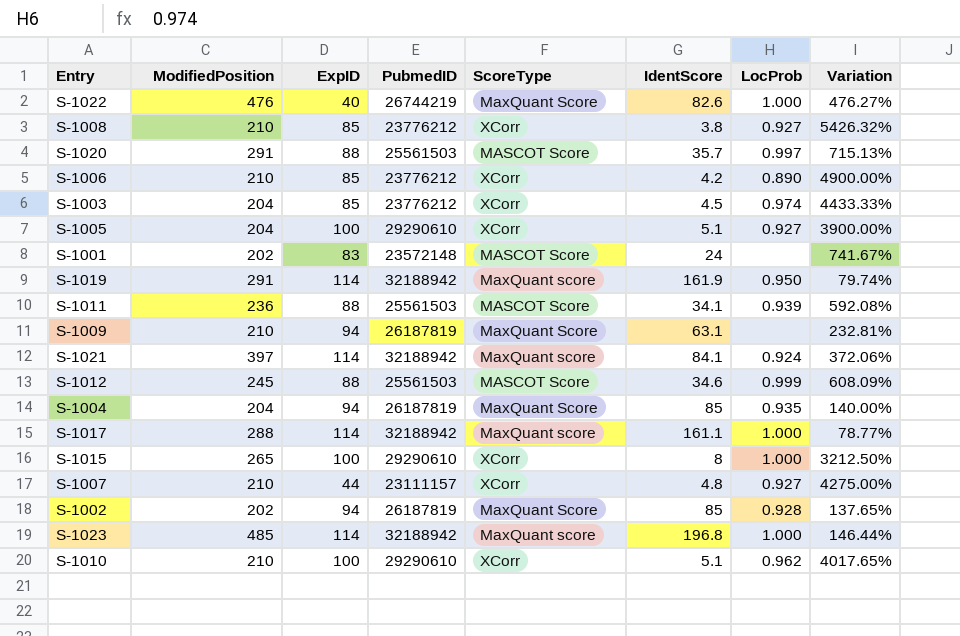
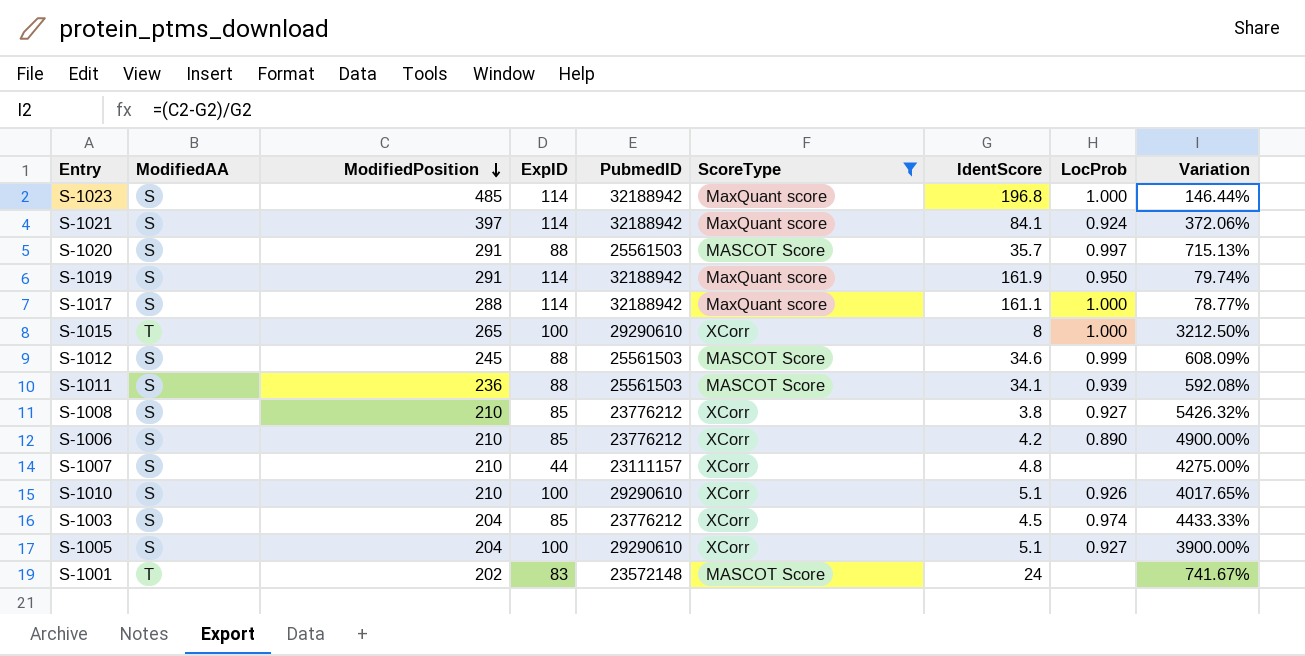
filter: none -> ScoreType != MaxQuant Score
row order: none -> ModifiedPosition descending
column ModifiedAA | position: none -> 2
S-1007 | LocProb: 0.927 -> none
S-1010 | LocProb: 0.962 -> 0.926

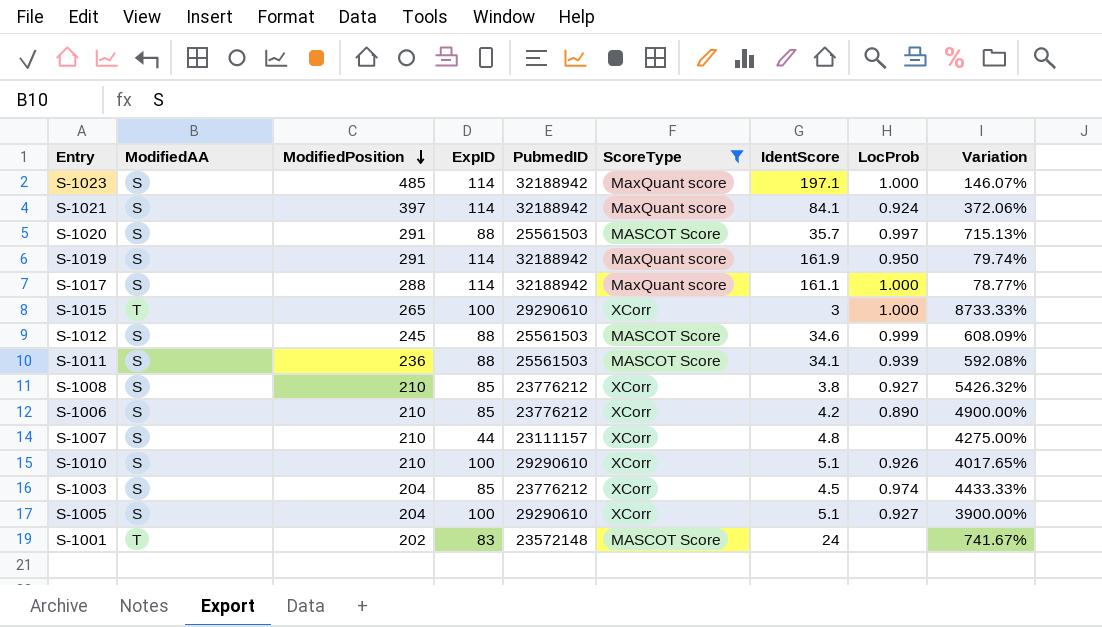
S-1023 | IdentScore: 196.8 -> 197.1
S-1023 | Variation: 146.44% -> 146.07%
S-1015 | IdentScore: 8 -> 3
S-1015 | Variation: 3212.50% -> 8733.33%

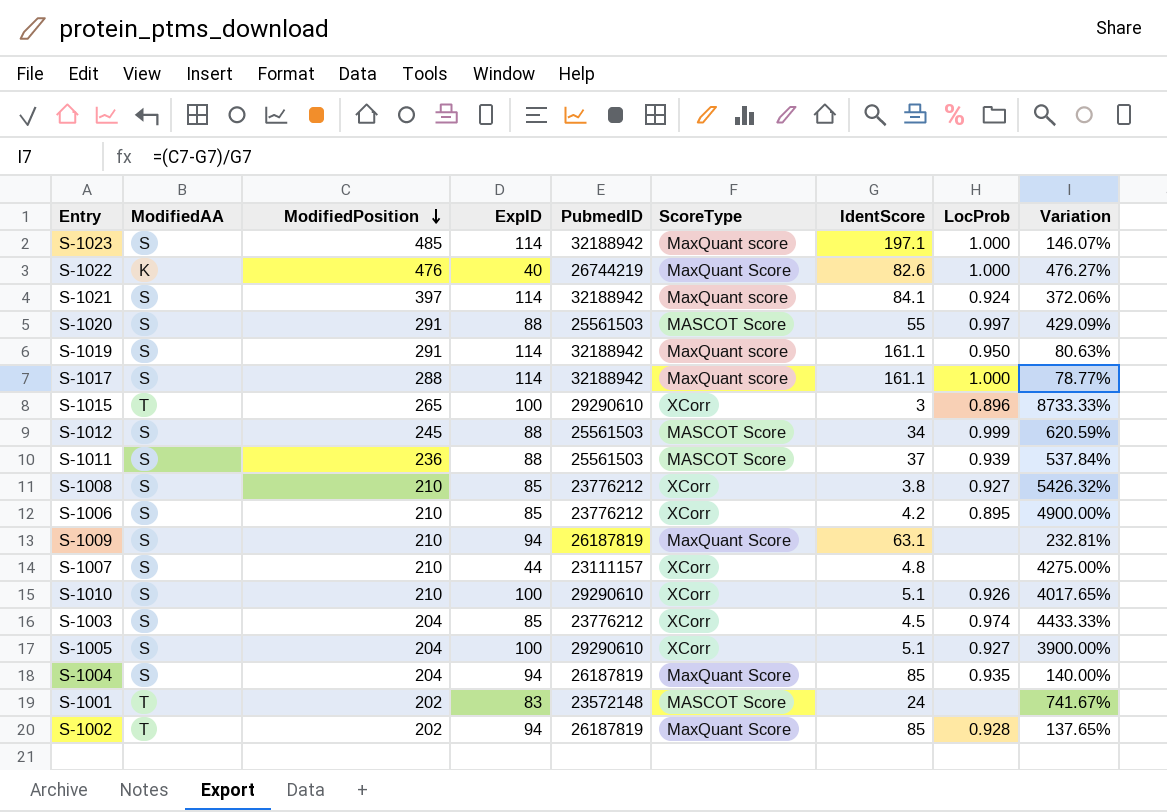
filter: ScoreType != MaxQuant Score -> none
S-1020 | IdentScore: 35.7 -> 55
S-1020 | Variation: 715.13% -> 429.09%
S-1019 | IdentScore: 161.9 -> 161.1
S-1019 | Variation: 79.74% -> 80.63%
S-1015 | LocProb: 1.000 -> 0.896
S-1012 | IdentScore: 34.6 -> 34
S-1012 | Variation: 608.09% -> 620.59%
S-1011 | IdentScore: 34.1 -> 37
S-1011 | Variation: 592.08% -> 537.84%
S-1006 | LocProb: 0.890 -> 0.895

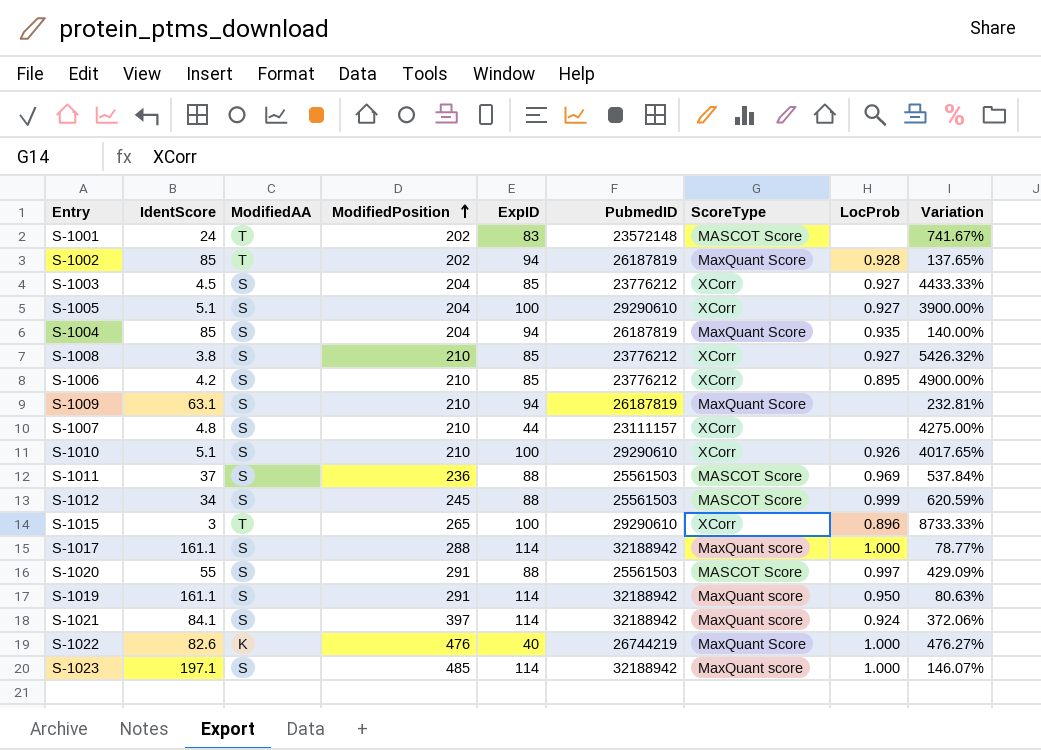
row order: ModifiedPosition descending -> ModifiedPosition ascending
column IdentScore | position: 7 -> 2
S-1003 | LocProb: 0.974 -> 0.927
S-1011 | LocProb: 0.939 -> 0.969

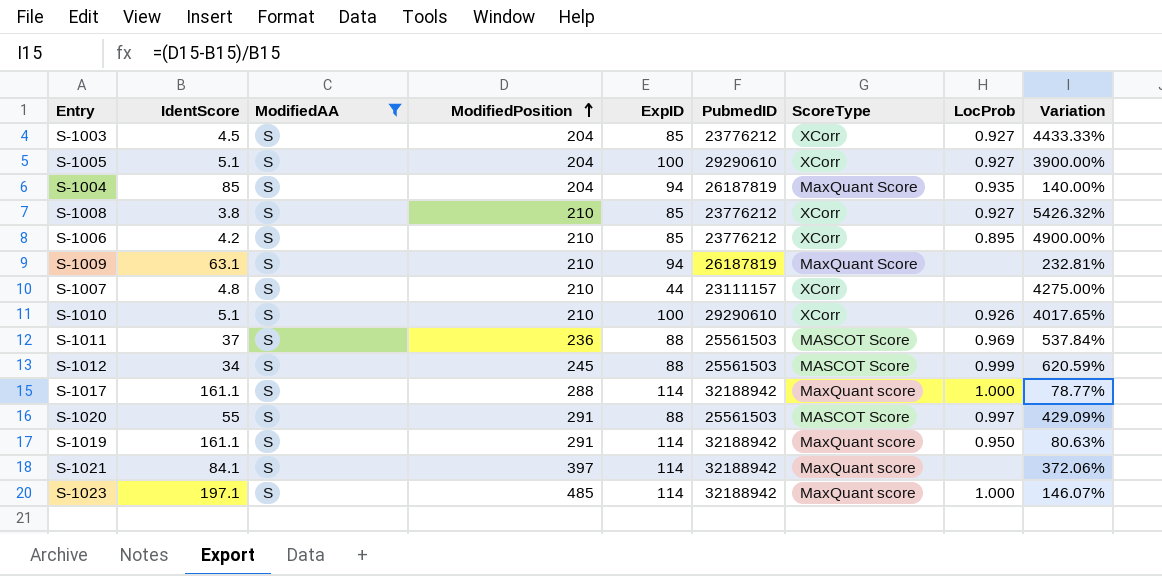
filter: none -> ModifiedAA = S
S-1021 | LocProb: 0.924 -> none

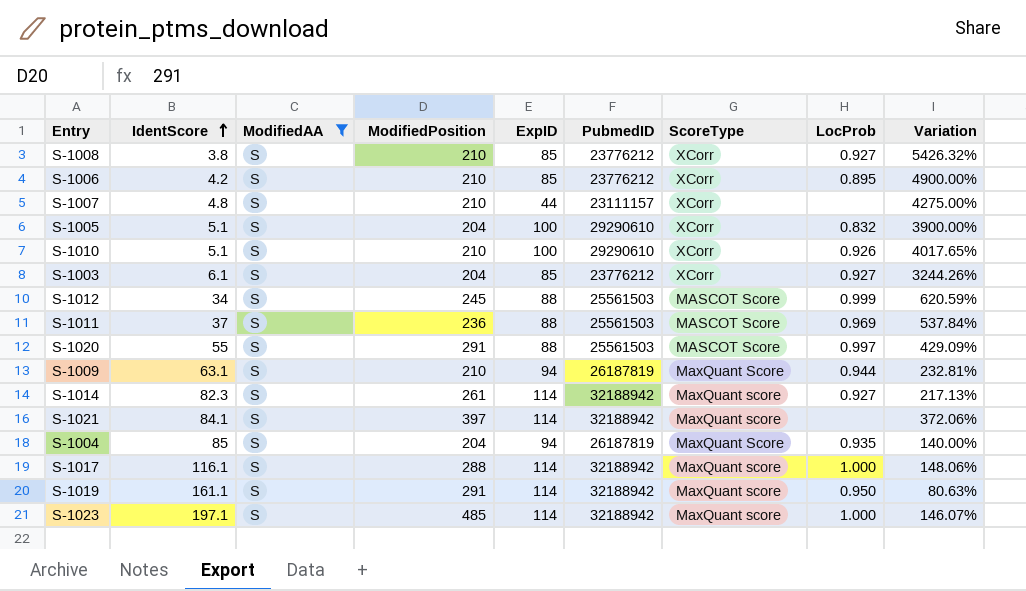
row order: ModifiedPosition ascending -> IdentScore ascending
S-1005 | LocProb: 0.927 -> 0.832
S-1003 | IdentScore: 4.5 -> 6.1
S-1003 | Variation: 4433.33% -> 3244.26%
S-1009 | LocProb: none -> 0.944
row S-1014: none -> 82.3 | S | 261 | 114 | 32188942 | MaxQuant score | 0.927 | 217.13%
S-1017 | IdentScore: 161.1 -> 116.1
S-1017 | Variation: 78.77% -> 148.06%

